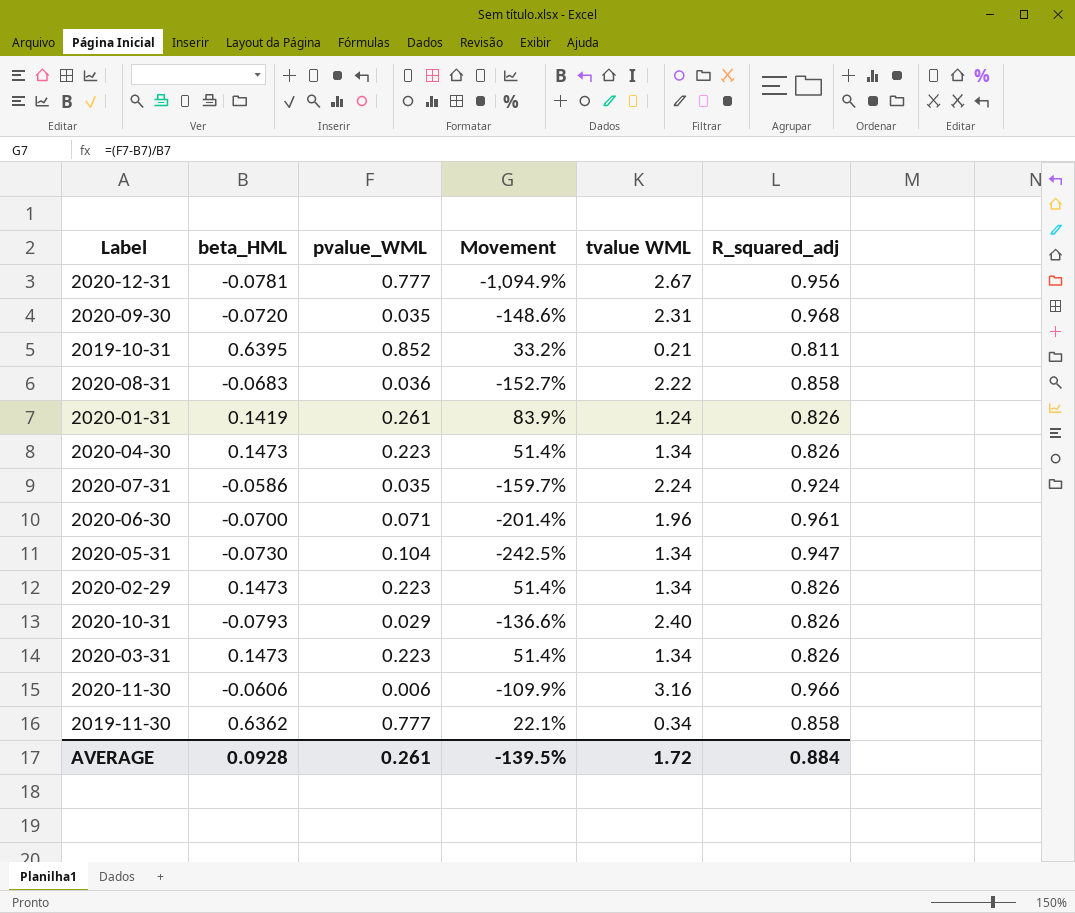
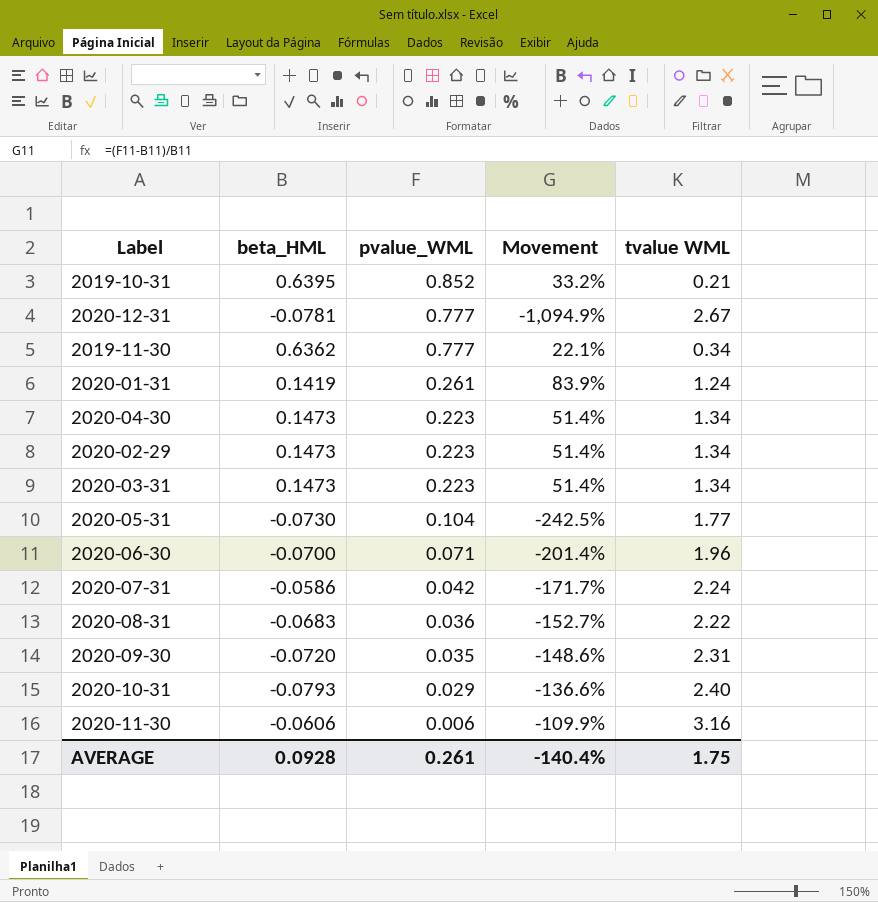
row order: none -> pvalue_WML descending
column R_squared_adj | position: 6 -> none
2020-05-31 | tvalue WML: 1.34 -> 1.77
2020-07-31 | pvalue_WML: 0.035 -> 0.042
2020-07-31 | Movement: -159.7% -> -171.7%
AVERAGE | Movement: -139.5% -> -140.4%
AVERAGE | tvalue WML: 1.72 -> 1.75

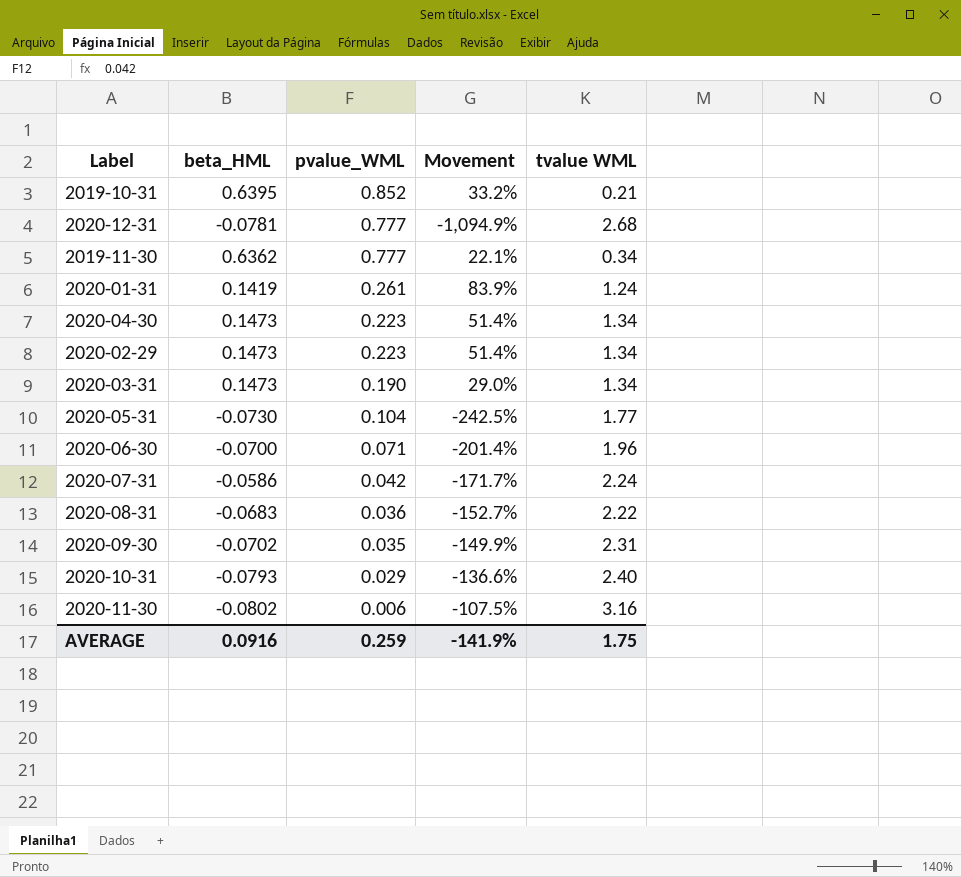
2020-12-31 | tvalue WML: 2.67 -> 2.68
2020-03-31 | pvalue_WML: 0.223 -> 0.190
2020-03-31 | Movement: 51.4% -> 29.0%
2020-09-30 | beta_HML: -0.0720 -> -0.0702
2020-09-30 | Movement: -148.6% -> -149.9%
2020-11-30 | beta_HML: -0.0606 -> -0.0802
2020-11-30 | Movement: -109.9% -> -107.5%
AVERAGE | beta_HML: 0.0928 -> 0.0916
AVERAGE | pvalue_WML: 0.261 -> 0.259
AVERAGE | Movement: -140.4% -> -141.9%

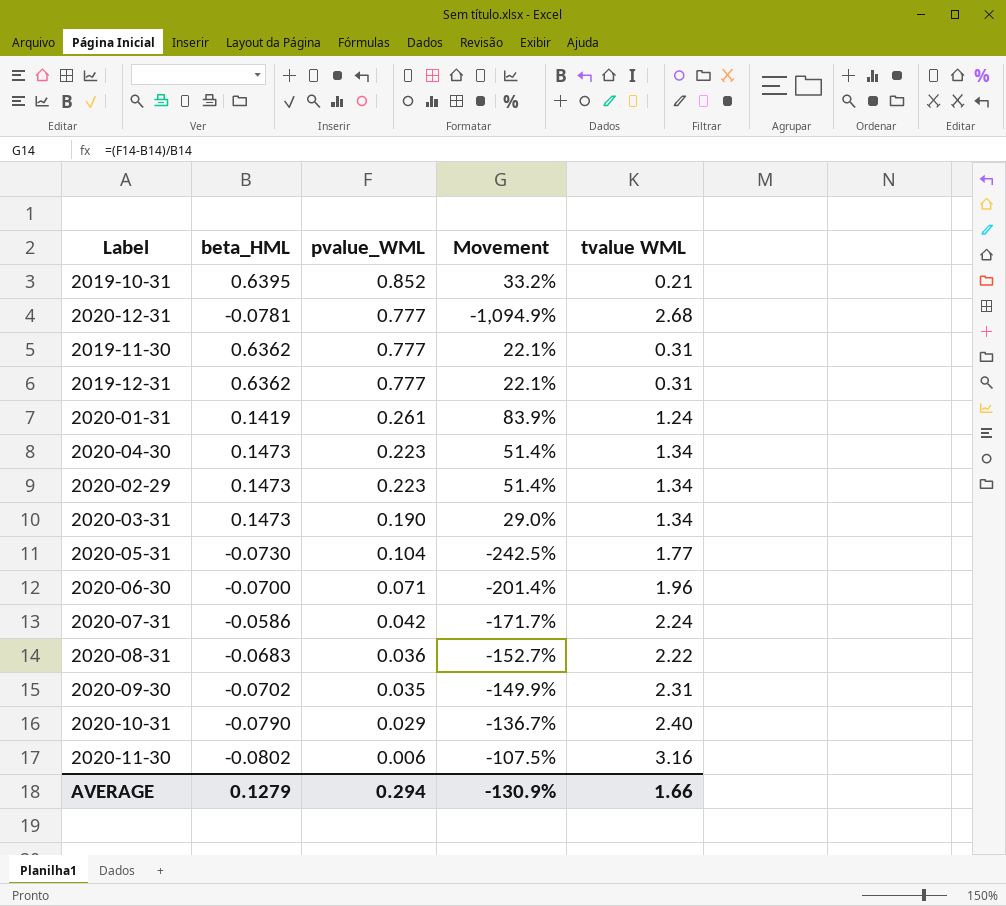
2019-11-30 | tvalue WML: 0.34 -> 0.31
row 2019-12-31: none -> 0.6362 | 0.777 | 22.1% | 0.31
2020-10-31 | beta_HML: -0.0793 -> -0.0790
2020-10-31 | Movement: -136.6% -> -136.7%
AVERAGE | beta_HML: 0.0916 -> 0.1279
AVERAGE | pvalue_WML: 0.259 -> 0.294
AVERAGE | Movement: -141.9% -> -130.9%
AVERAGE | tvalue WML: 1.75 -> 1.66

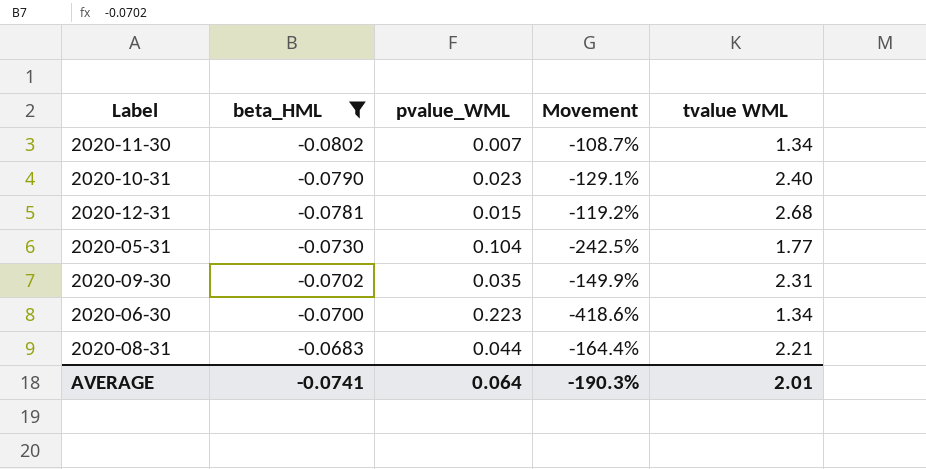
filter: none -> beta_HML <= -0.0683
row order: pvalue_WML descending -> beta_HML ascending
2020-11-30 | pvalue_WML: 0.006 -> 0.007
2020-11-30 | Movement: -107.5% -> -108.7%
2020-11-30 | tvalue WML: 3.16 -> 1.34
2020-10-31 | pvalue_WML: 0.029 -> 0.023
2020-10-31 | Movement: -136.7% -> -129.1%
2020-12-31 | pvalue_WML: 0.777 -> 0.015
2020-12-31 | Movement: -1,094.9% -> -119.2%
2020-06-30 | pvalue_WML: 0.071 -> 0.223
2020-06-30 | Movement: -201.4% -> -418.6%
2020-06-30 | tvalue WML: 1.96 -> 1.34
2020-08-31 | pvalue_WML: 0.036 -> 0.044
2020-08-31 | Movement: -152.7% -> -164.4%
2020-08-31 | tvalue WML: 2.22 -> 2.21
AVERAGE | beta_HML: 0.1279 -> -0.0741
AVERAGE | pvalue_WML: 0.294 -> 0.064
AVERAGE | Movement: -130.9% -> -190.3%
AVERAGE | tvalue WML: 1.66 -> 2.01

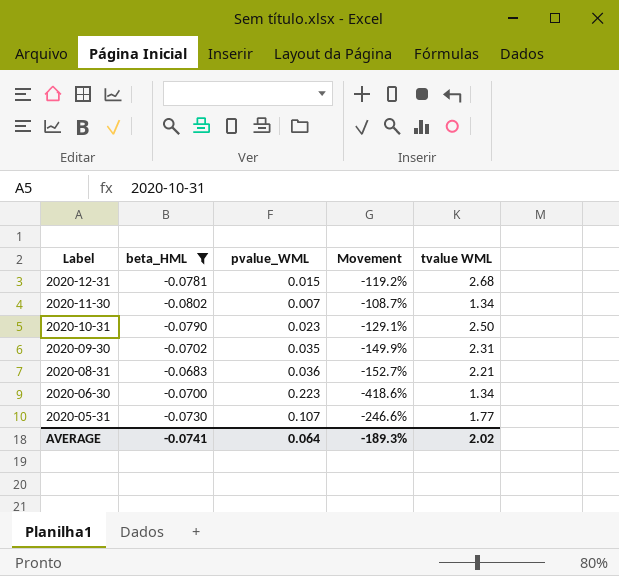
row order: beta_HML ascending -> Label descending
2020-10-31 | tvalue WML: 2.40 -> 2.50
2020-08-31 | pvalue_WML: 0.044 -> 0.036
2020-08-31 | Movement: -164.4% -> -152.7%
2020-05-31 | pvalue_WML: 0.104 -> 0.107
2020-05-31 | Movement: -242.5% -> -246.6%
AVERAGE | Movement: -190.3% -> -189.3%
AVERAGE | tvalue WML: 2.01 -> 2.02

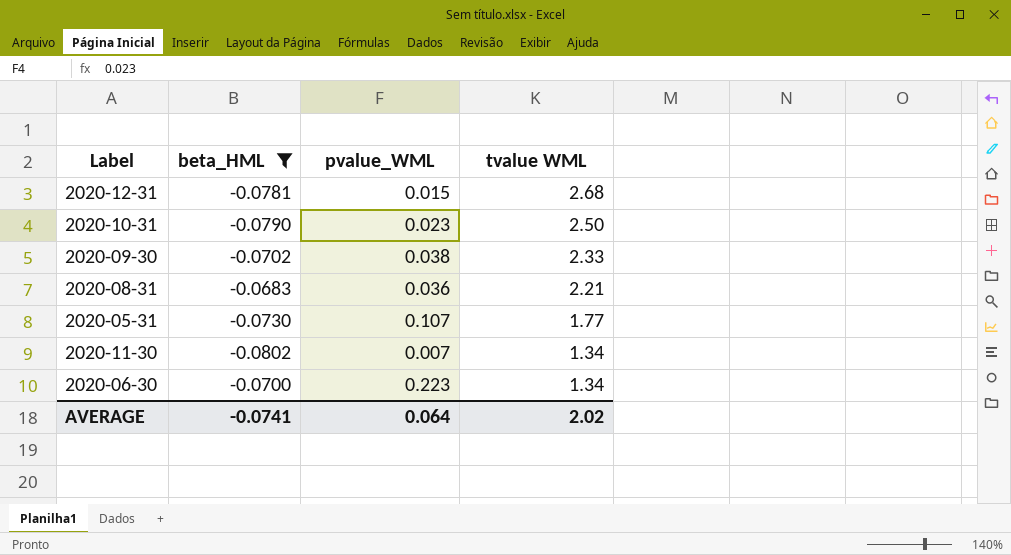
row order: Label descending -> tvalue WML descending
column Movement | formula: ([pvalue_WML] - [beta_HML]) / [beta_HML] -> none
2020-09-30 | pvalue_WML: 0.035 -> 0.038
2020-09-30 | tvalue WML: 2.31 -> 2.33

